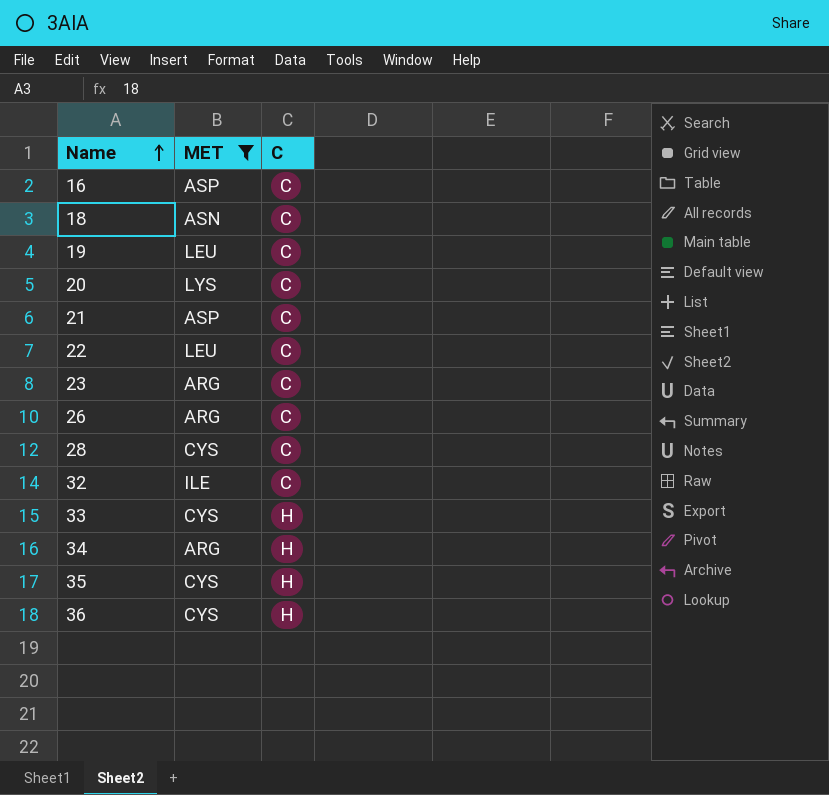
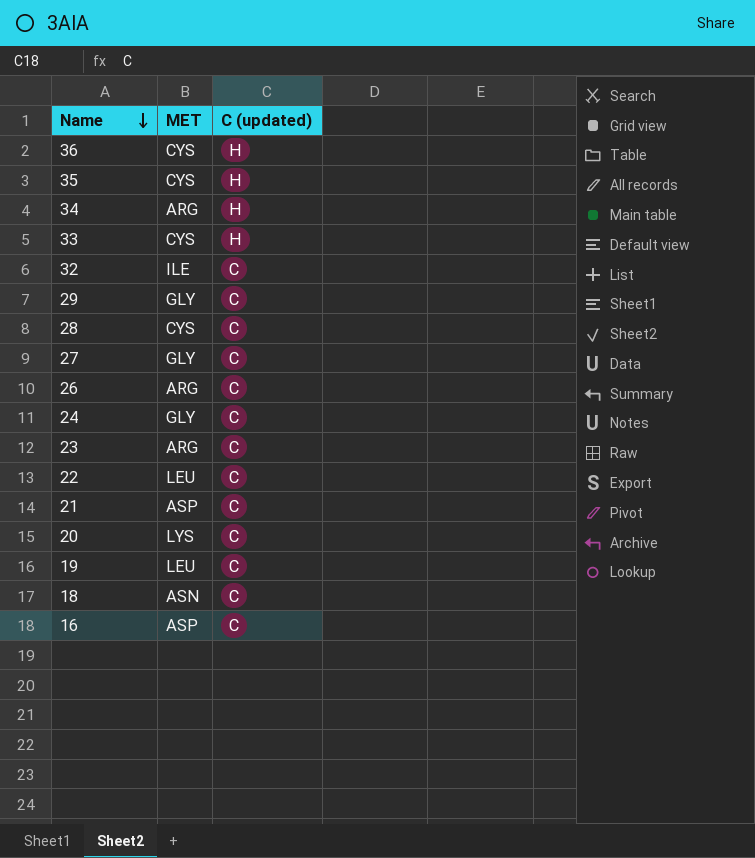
filter: MET != GLY -> none
row order: Name ascending -> Name descending
column name: C -> C (updated)

